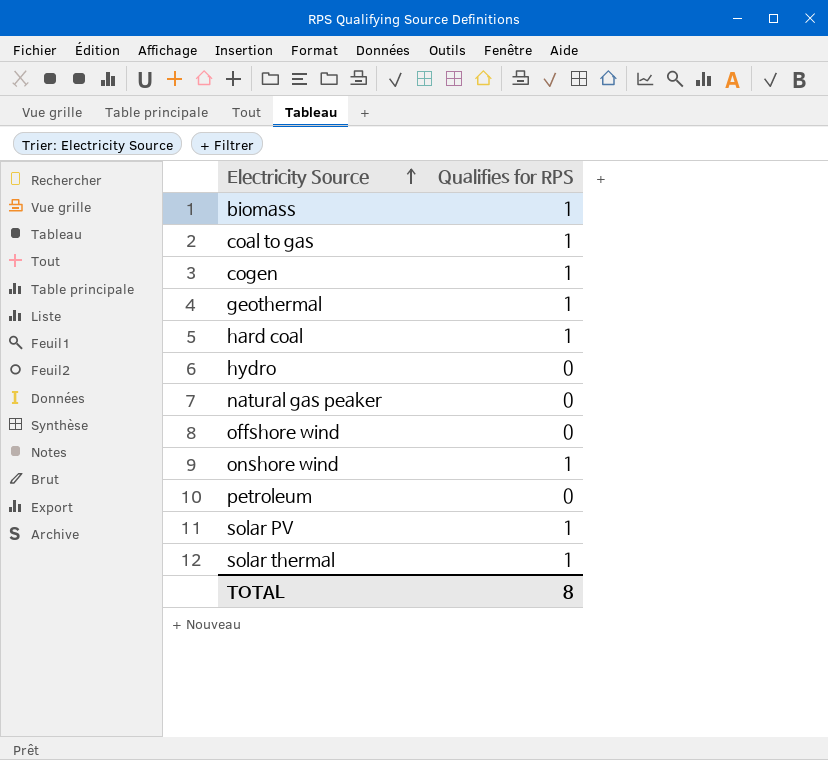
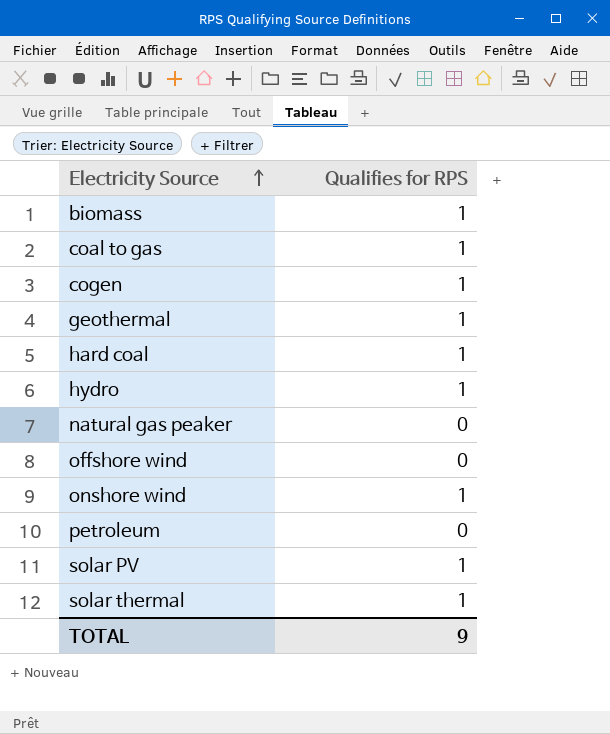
hydro | Qualifies for RPS: 0 -> 1
TOTAL | Qualifies for RPS: 8 -> 9

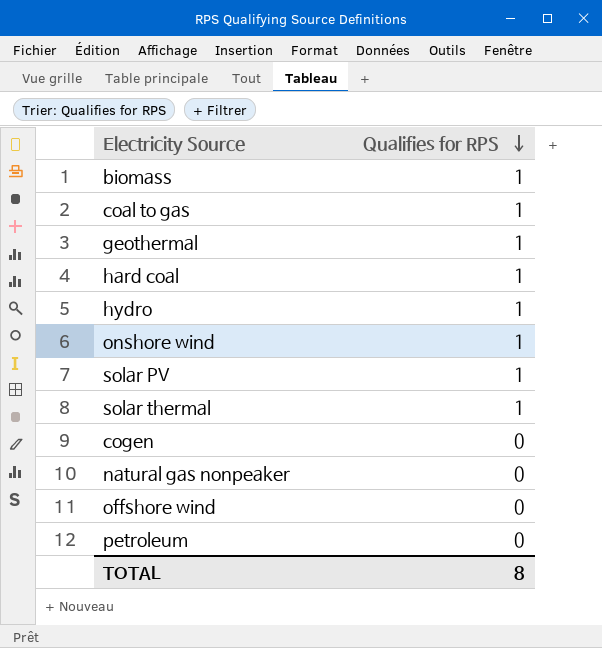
row order: Electricity Source ascending -> Qualifies for RPS descending
row natural gas peaker: 0 -> none
cogen | Qualifies for RPS: 1 -> 0
row natural gas nonpeaker: none -> 0
TOTAL | Qualifies for RPS: 9 -> 8

